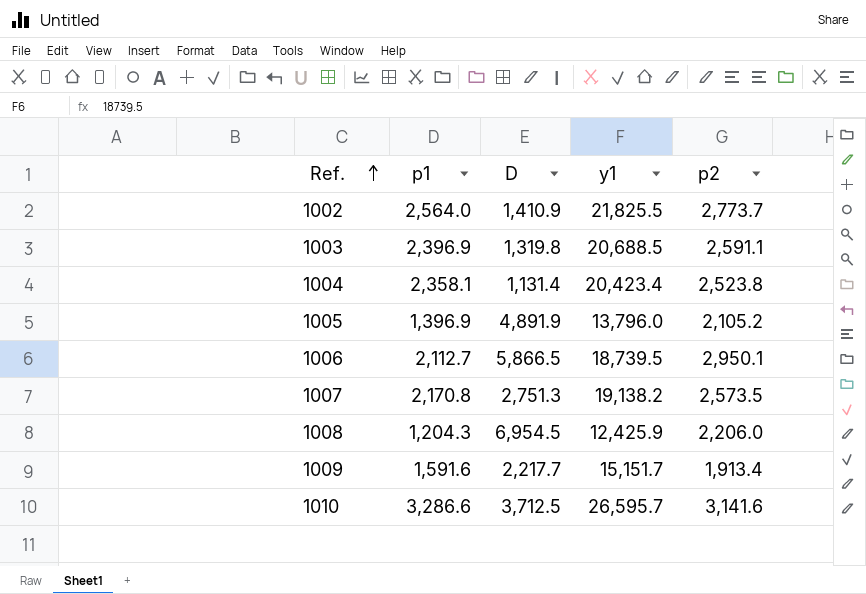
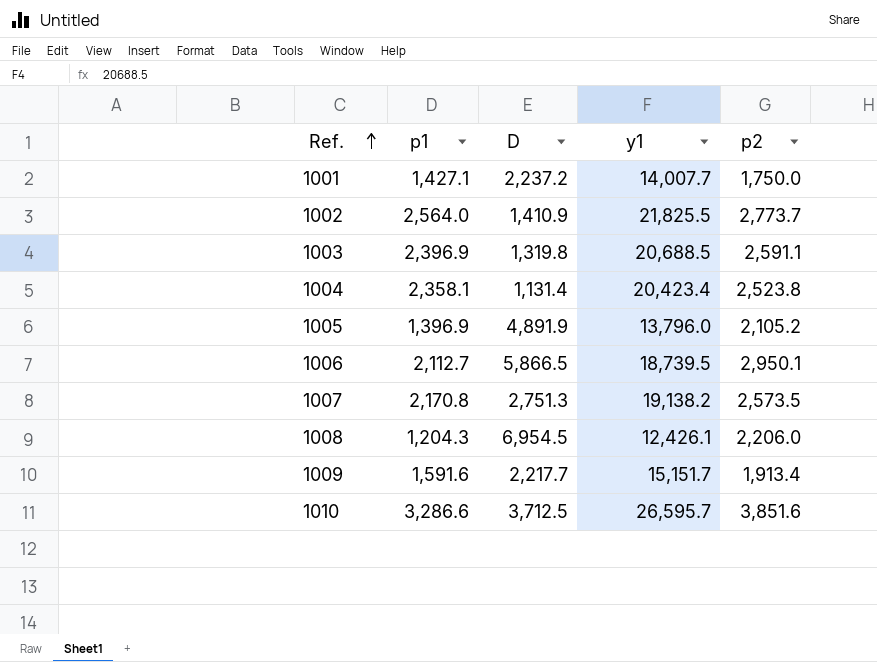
row 1001: none -> 1,427.1 | 2,237.2 | 14,007.7 | 1,750.0
1008 | y1: 12,425.9 -> 12,426.1
1010 | p2: 3,141.6 -> 3,851.6

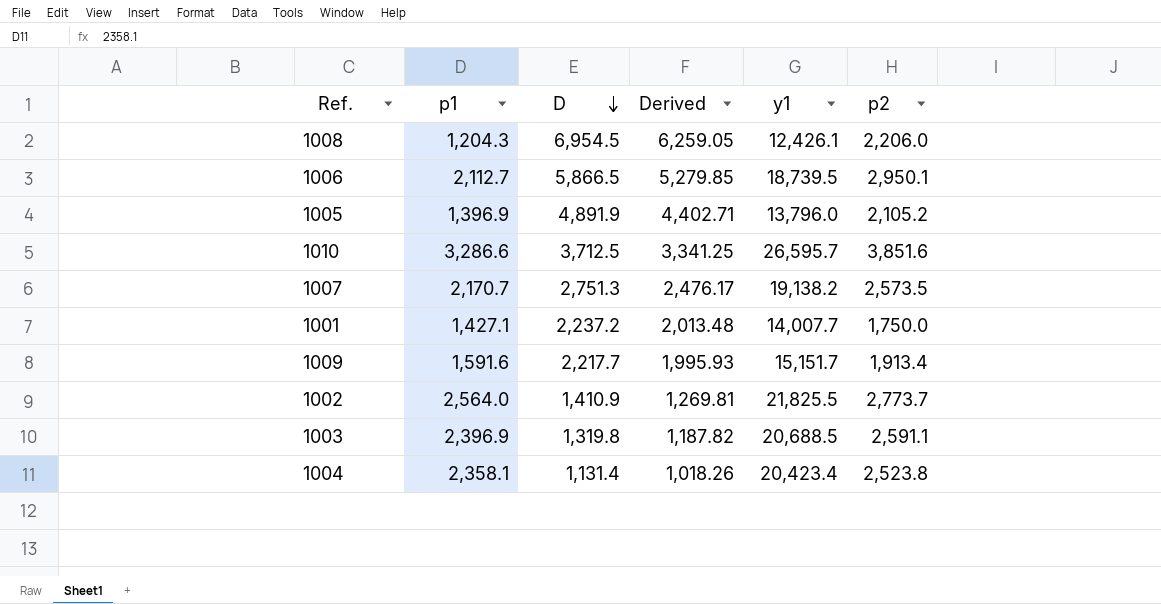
row order: Ref. ascending -> D descending
column Derived | formula: none -> [D] * 0.9
1007 | p1: 2,170.8 -> 2,170.7

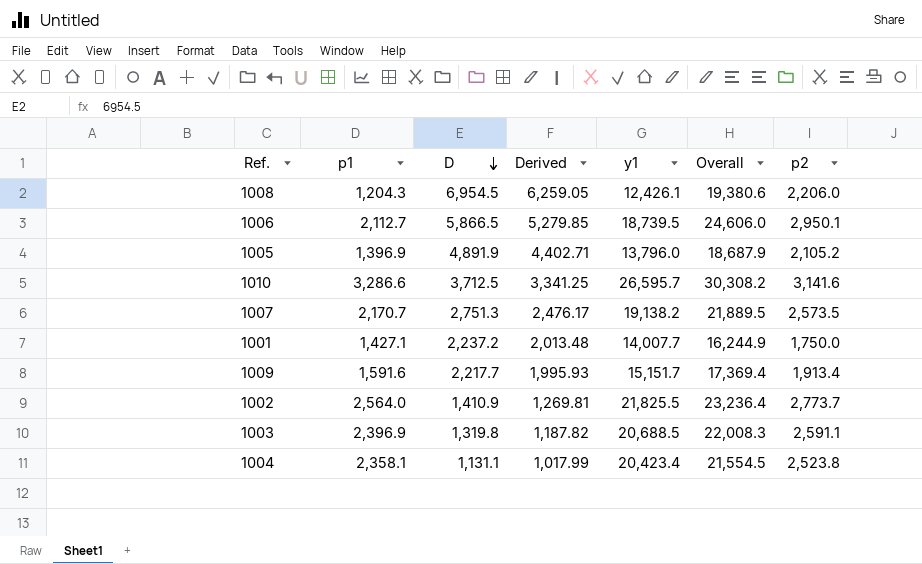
column Overall | formula: none -> [D] + [y1]
1010 | p2: 3,851.6 -> 3,141.6
1004 | D: 1,131.4 -> 1,131.1
1004 | Derived: 1,018.26 -> 1,017.99

